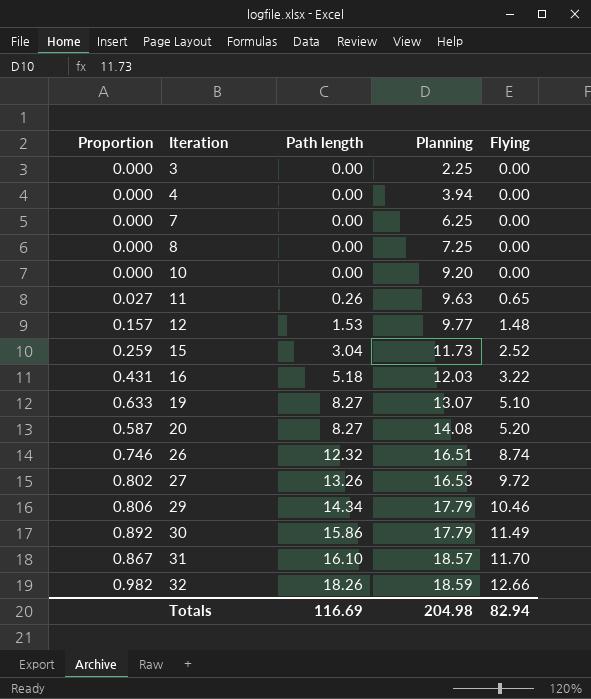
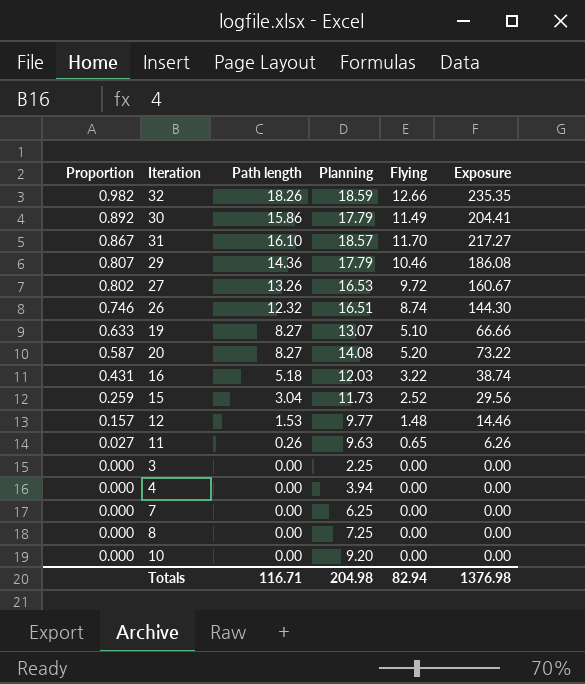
row order: Iteration ascending -> Proportion descending
column Exposure | formula: none -> [Planning] * [Flying]
29 | Proportion: 0.806 -> 0.807
29 | Path length: 14.34 -> 14.36
Totals | Path length: 116.69 -> 116.71

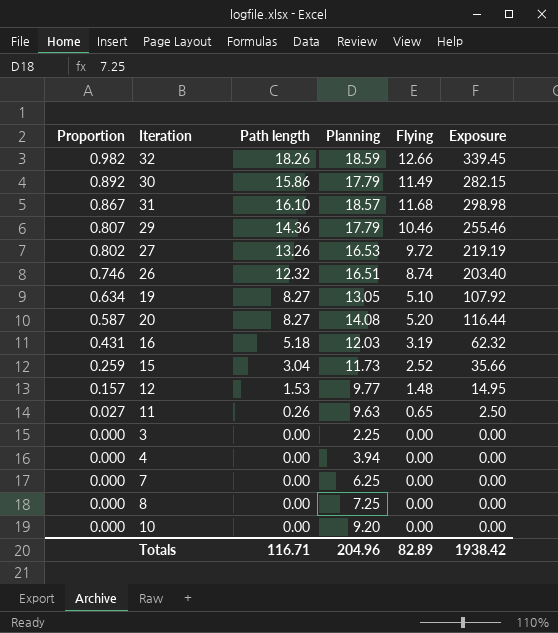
column Exposure | formula: [Planning] * [Flying] -> [Path length] * [Planning]
31 | Flying: 11.70 -> 11.68
19 | Proportion: 0.633 -> 0.634
19 | Planning: 13.07 -> 13.05
16 | Flying: 3.22 -> 3.19
Totals | Planning: 204.98 -> 204.96
Totals | Flying: 82.94 -> 82.89
Totals | Exposure: 1376.98 -> 1938.42

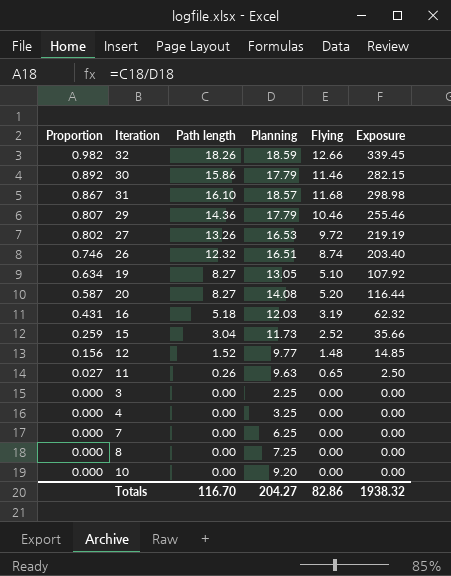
30 | Flying: 11.49 -> 11.46
12 | Proportion: 0.157 -> 0.156
12 | Path length: 1.53 -> 1.52
12 | Exposure: 14.95 -> 14.85
4 | Planning: 3.94 -> 3.25
Totals | Path length: 116.71 -> 116.70
Totals | Planning: 204.96 -> 204.27
Totals | Flying: 82.89 -> 82.86
Totals | Exposure: 1938.42 -> 1938.32

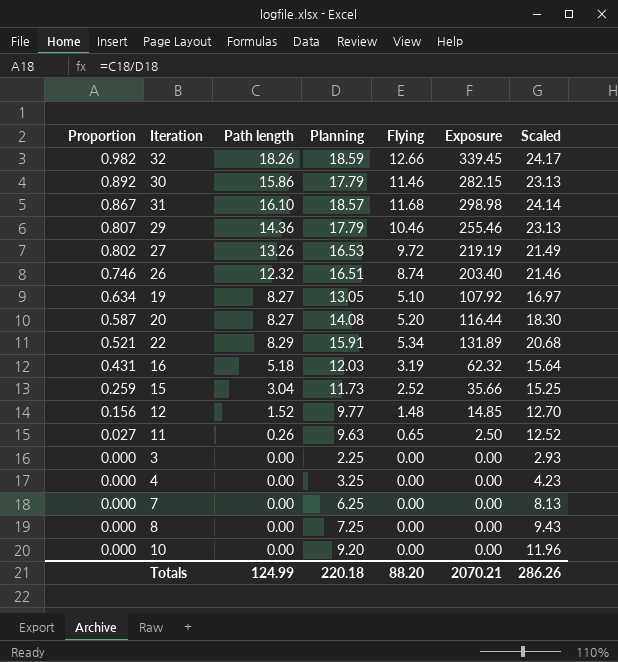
column Scaled | formula: none -> [Planning] * 1.3
row 22: none -> 0.521 | 8.29 | 15.91 | 5.34 | 131.89 | 20.68
Totals | Path length: 116.70 -> 124.99
Totals | Planning: 204.27 -> 220.18
Totals | Flying: 82.86 -> 88.20
Totals | Exposure: 1938.32 -> 2070.21

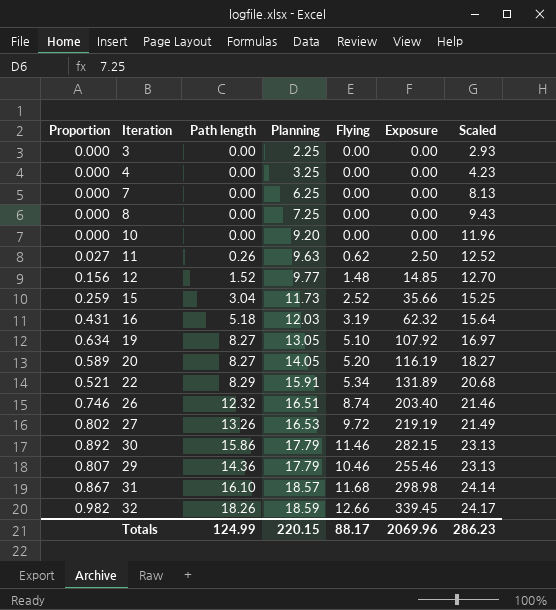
row order: Proportion descending -> Planning ascending
11 | Flying: 0.65 -> 0.62
20 | Proportion: 0.587 -> 0.589
20 | Planning: 14.08 -> 14.05
20 | Exposure: 116.44 -> 116.19
20 | Scaled: 18.30 -> 18.27
Totals | Planning: 220.18 -> 220.15
Totals | Flying: 88.20 -> 88.17
Totals | Exposure: 2070.21 -> 2069.96
Totals | Scaled: 286.26 -> 286.23

